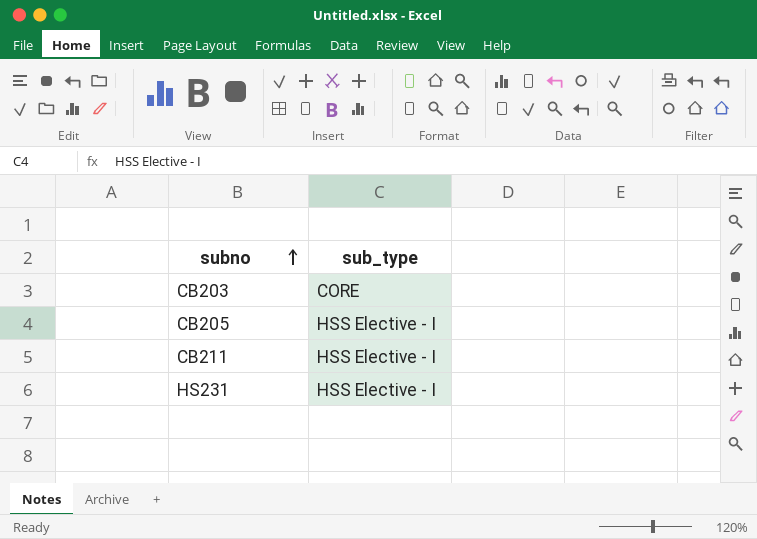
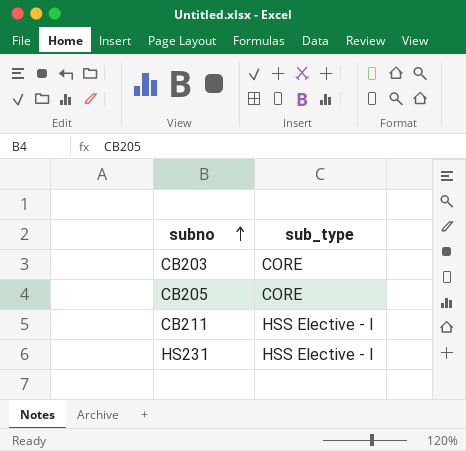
CB205 | sub_type: HSS Elective - I -> CORE

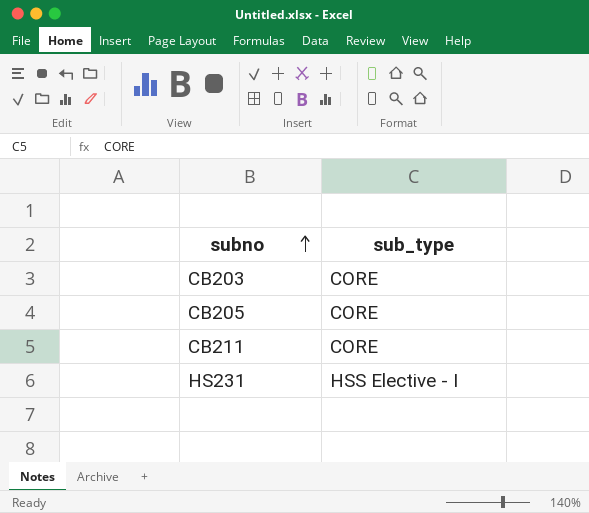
CB211 | sub_type: HSS Elective - I -> CORE

